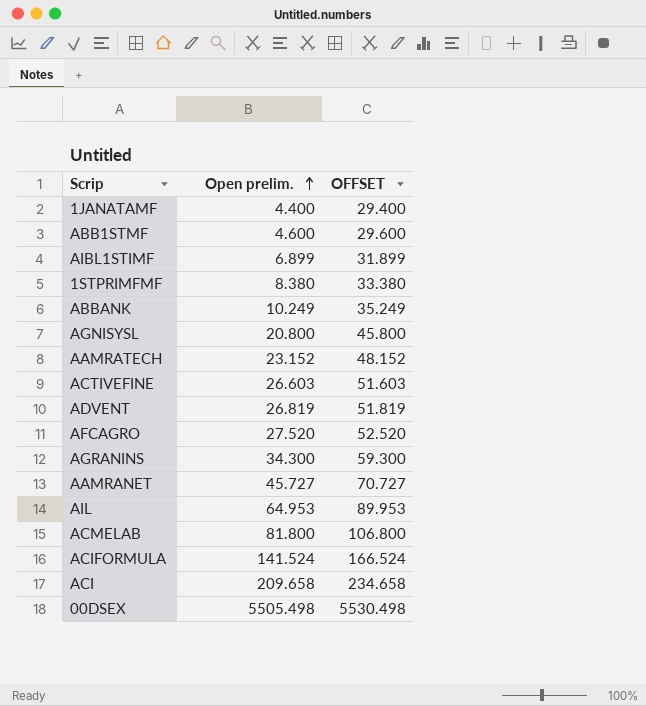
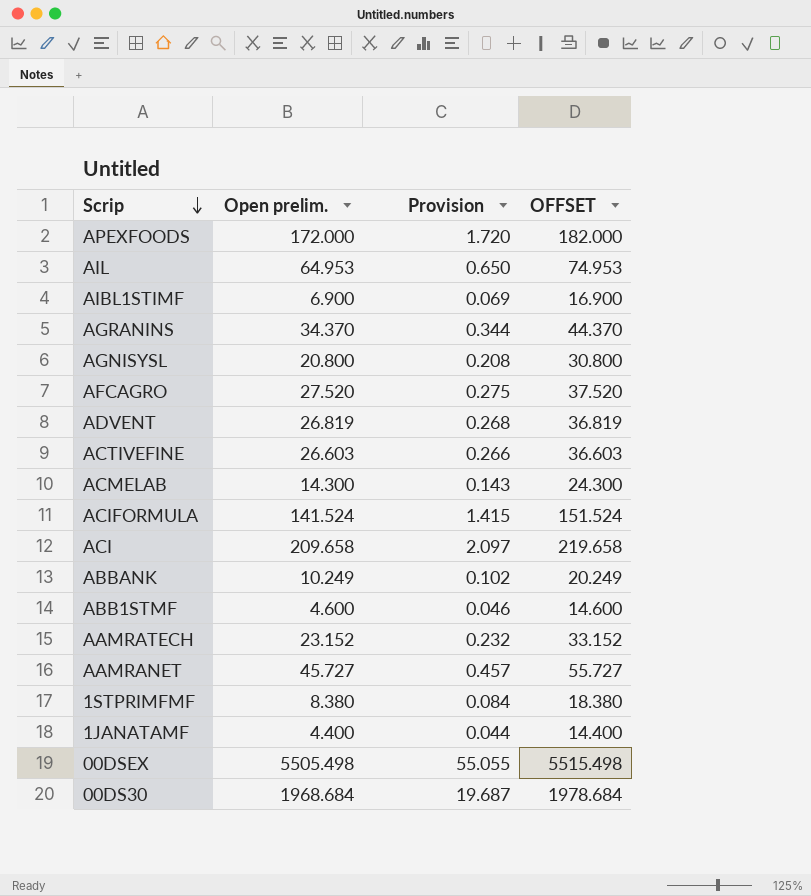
row order: Open prelim. ascending -> Scrip descending
column Provision | formula: none -> [Open prelim.] * 0.01
column OFFSET | formula: [Open prelim.] + 25 -> [Open prelim.] + 10
row APEXFOODS: none -> 172.000 | 1.720 | 182.000
AIBL1STIMF | Open prelim.: 6.899 -> 6.900
AGRANINS | Open prelim.: 34.300 -> 34.370
ACMELAB | Open prelim.: 81.800 -> 14.300
row 00DS30: none -> 1968.684 | 19.687 | 1978.684

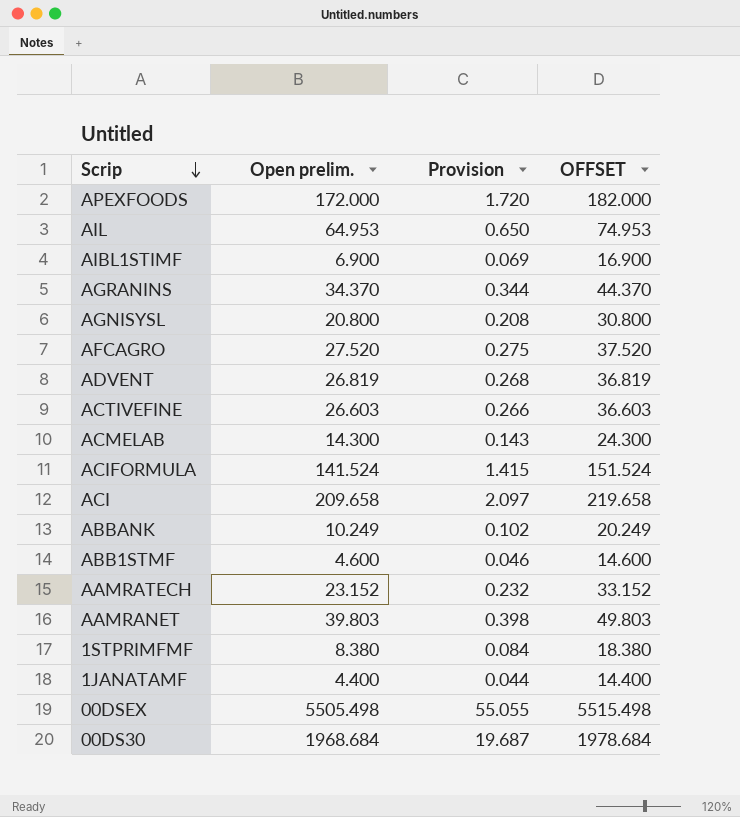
AAMRANET | Open prelim.: 45.727 -> 39.803
AAMRANET | Provision: 0.457 -> 0.398
AAMRANET | OFFSET: 55.727 -> 49.803

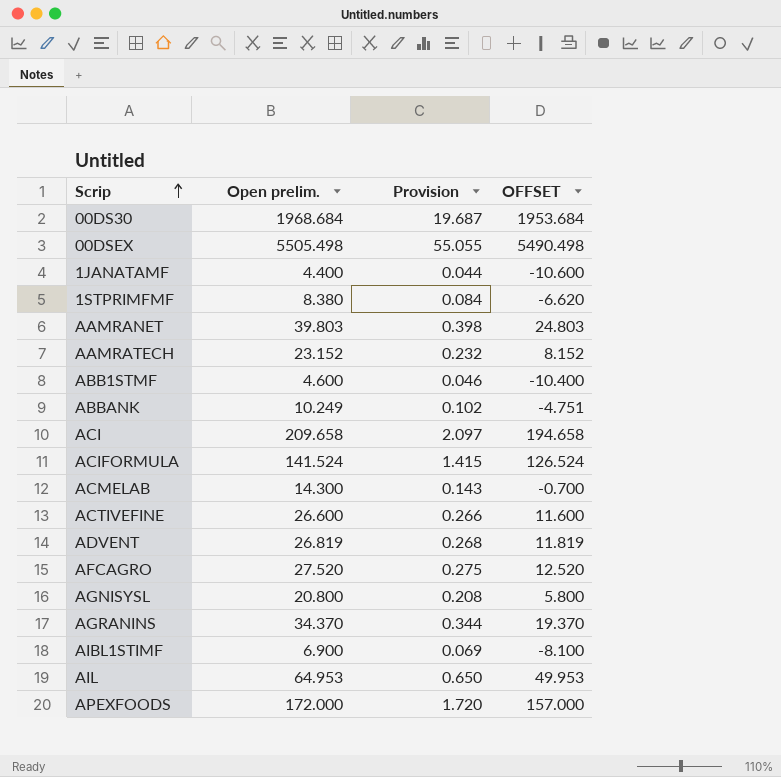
row order: Scrip descending -> Scrip ascending
column OFFSET | formula: [Open prelim.] + 10 -> [Open prelim.] - 15
ACTIVEFINE | Open prelim.: 26.603 -> 26.600

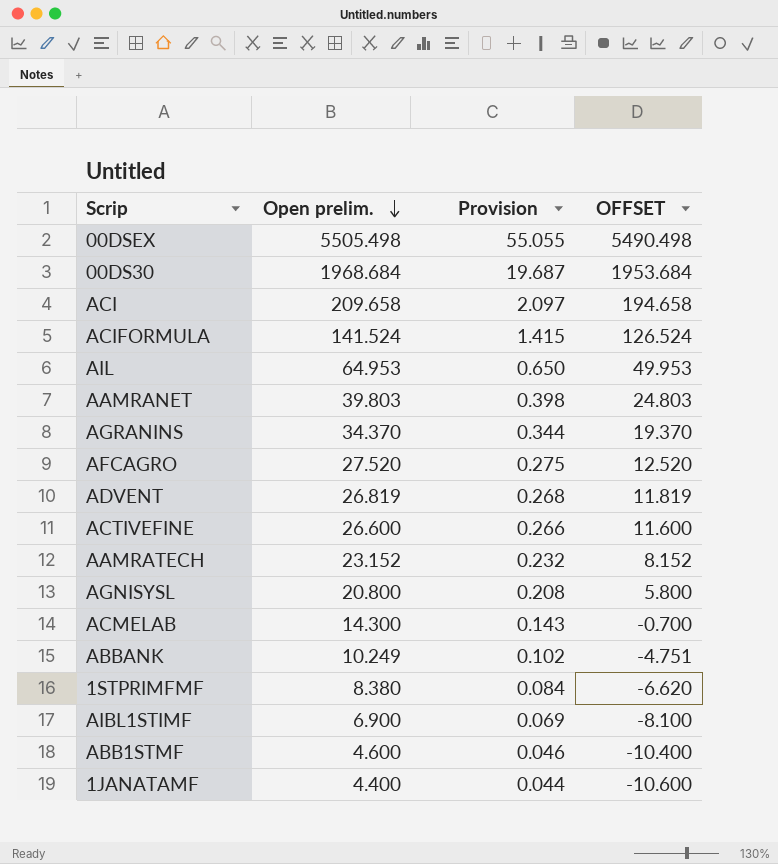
row order: Scrip ascending -> Open prelim. descending
row APEXFOODS: 172.000 | 1.720 | 157.000 -> none

